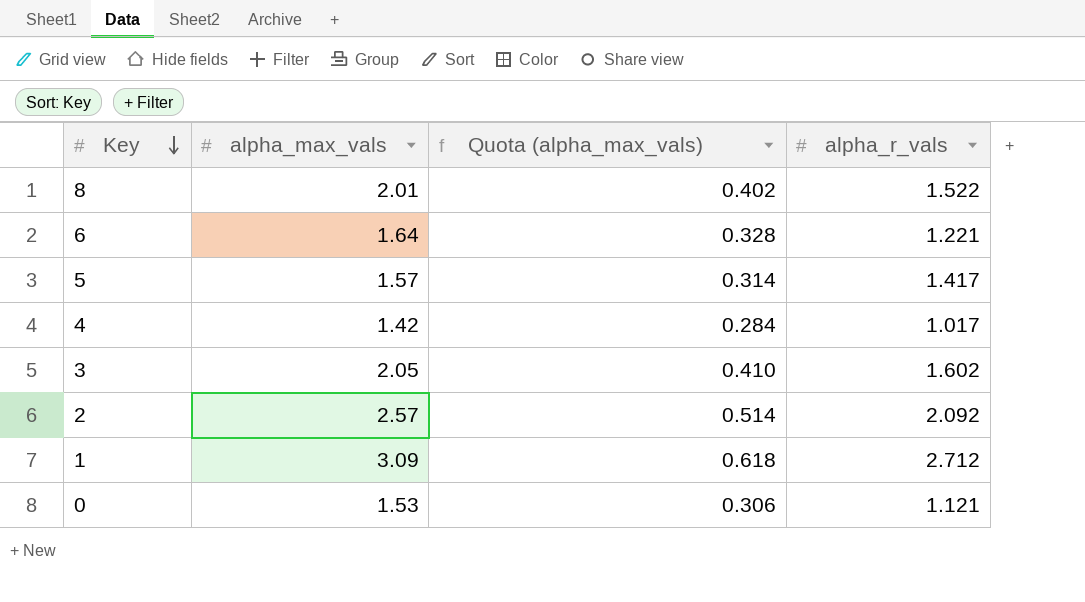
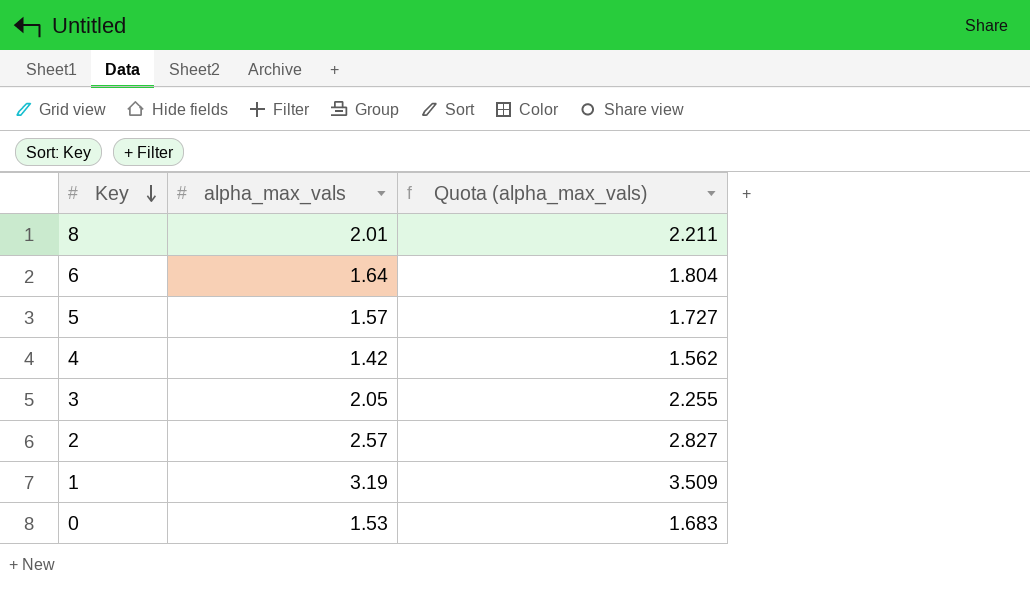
column alpha_r_vals | position: 4 -> none
column Quota (alpha_max_vals) | formula: [alpha_max_vals] * 0.2 -> [alpha_max_vals] * 1.1
1 | alpha_max_vals: 3.09 -> 3.19

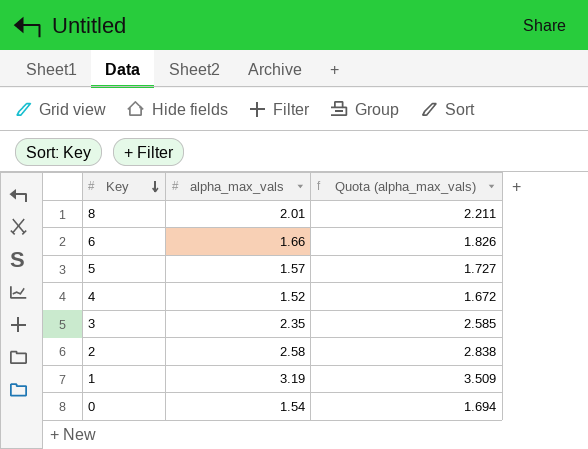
6 | alpha_max_vals: 1.64 -> 1.66
6 | Quota (alpha_max_vals): 1.804 -> 1.826
4 | alpha_max_vals: 1.42 -> 1.52
4 | Quota (alpha_max_vals): 1.562 -> 1.672
3 | alpha_max_vals: 2.05 -> 2.35
3 | Quota (alpha_max_vals): 2.255 -> 2.585
2 | alpha_max_vals: 2.57 -> 2.58
2 | Quota (alpha_max_vals): 2.827 -> 2.838
0 | alpha_max_vals: 1.53 -> 1.54
0 | Quota (alpha_max_vals): 1.683 -> 1.694

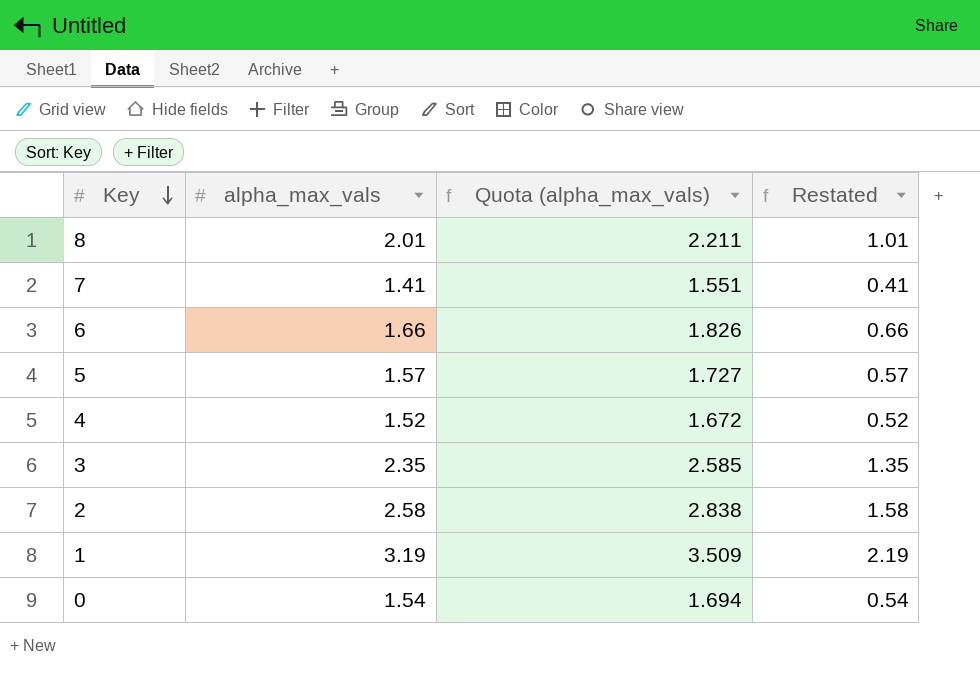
column Restated | formula: none -> [alpha_max_vals] - 1
row 7: none -> 1.41 | 1.551 | 0.41

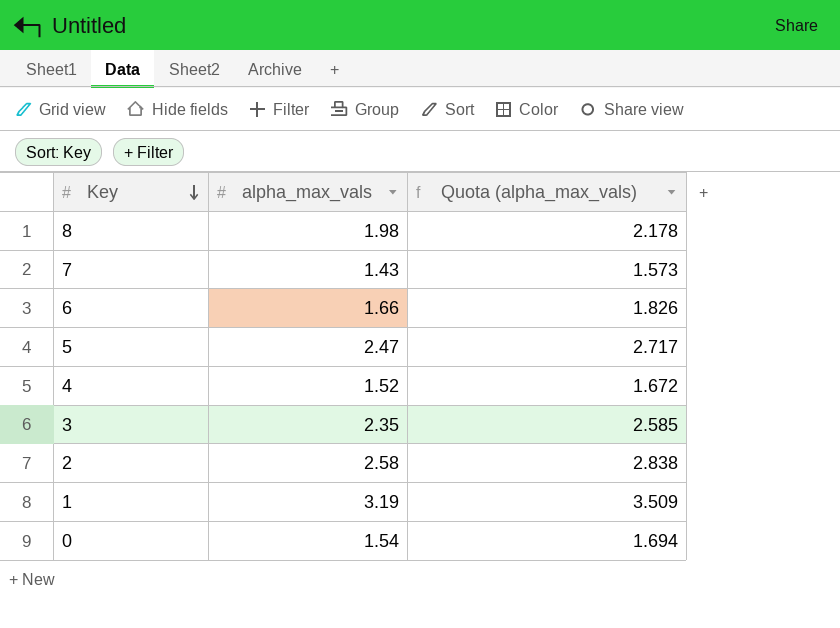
column Restated | formula: [alpha_max_vals] - 1 -> none
8 | alpha_max_vals: 2.01 -> 1.98
8 | Quota (alpha_max_vals): 2.211 -> 2.178
7 | alpha_max_vals: 1.41 -> 1.43
7 | Quota (alpha_max_vals): 1.551 -> 1.573
5 | alpha_max_vals: 1.57 -> 2.47
5 | Quota (alpha_max_vals): 1.727 -> 2.717

